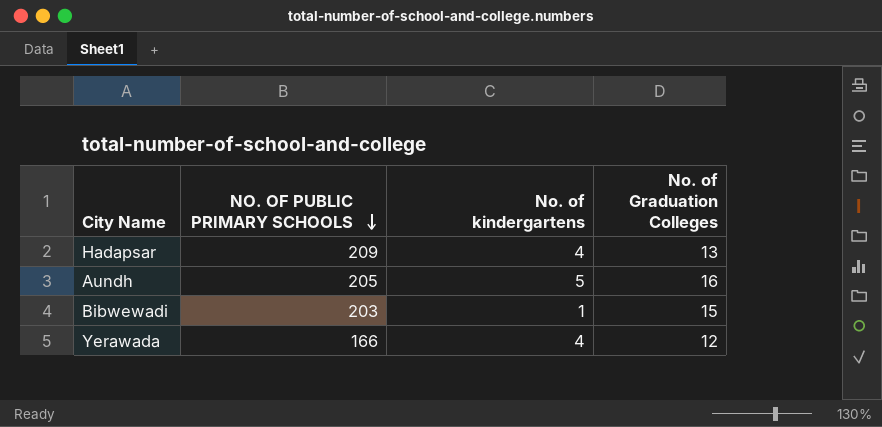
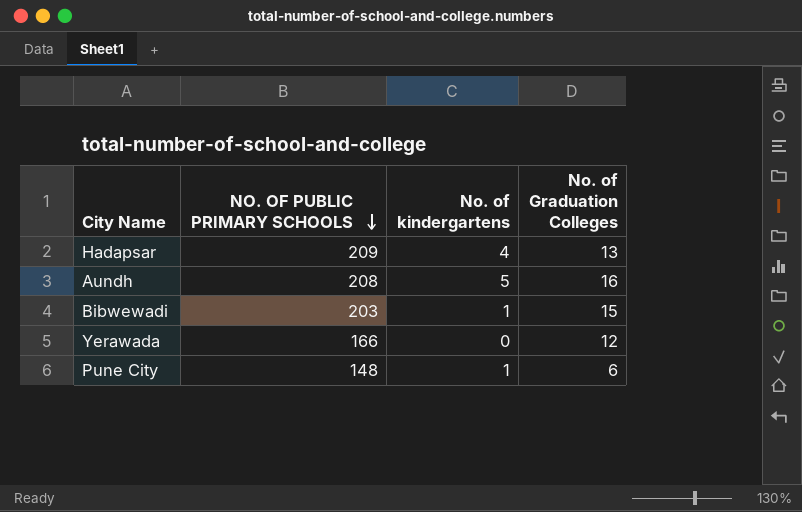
Aundh | NO. OF PUBLIC PRIMARY SCHOOLS: 205 -> 208
Yerawada | No. of kindergartens: 4 -> 0
row Pune City: none -> 148 | 1 | 6

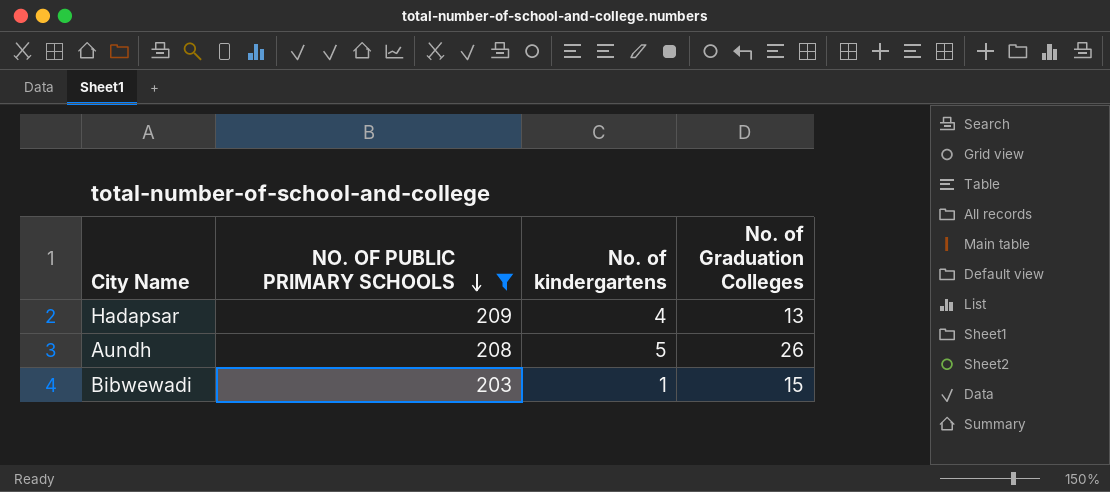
filter: none -> NO. OF PUBLIC PRIMARY SCHOOLS >= 203
Aundh | No. of Graduation Colleges: 16 -> 26

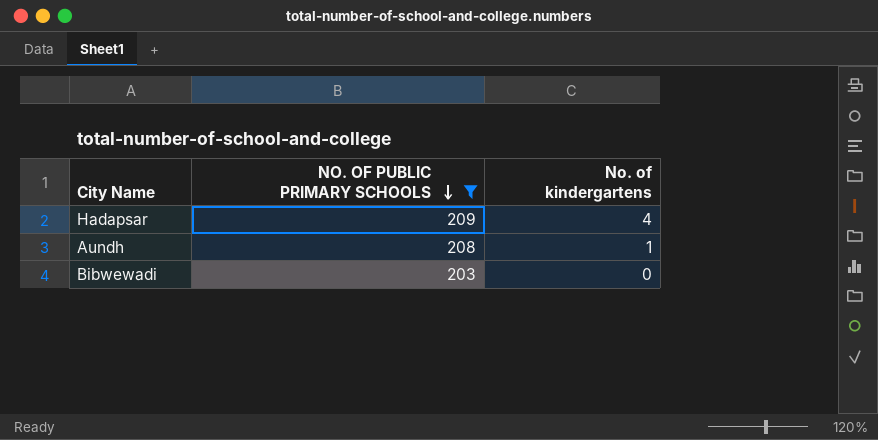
column No. of Graduation Colleges | position: 4 -> none
Aundh | No. of kindergartens: 5 -> 1
Bibwewadi | No. of kindergartens: 1 -> 0

